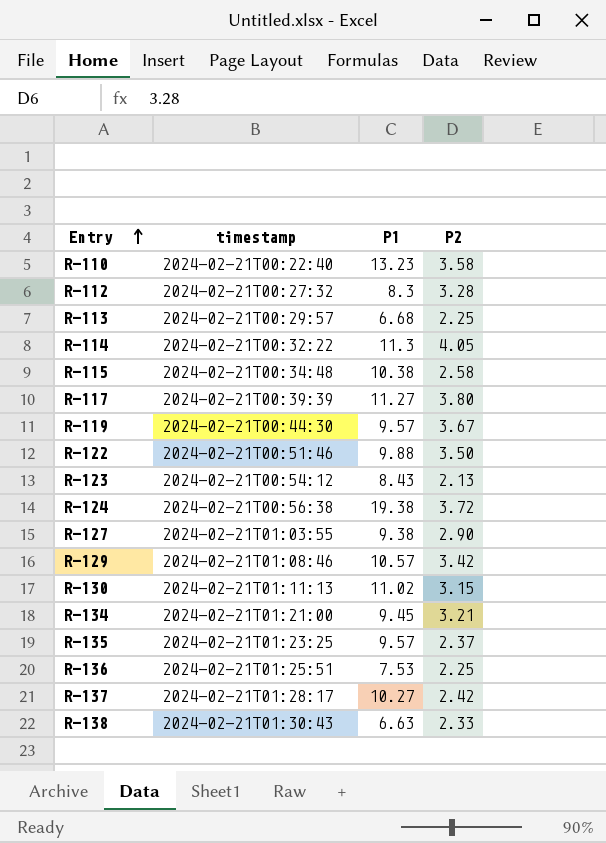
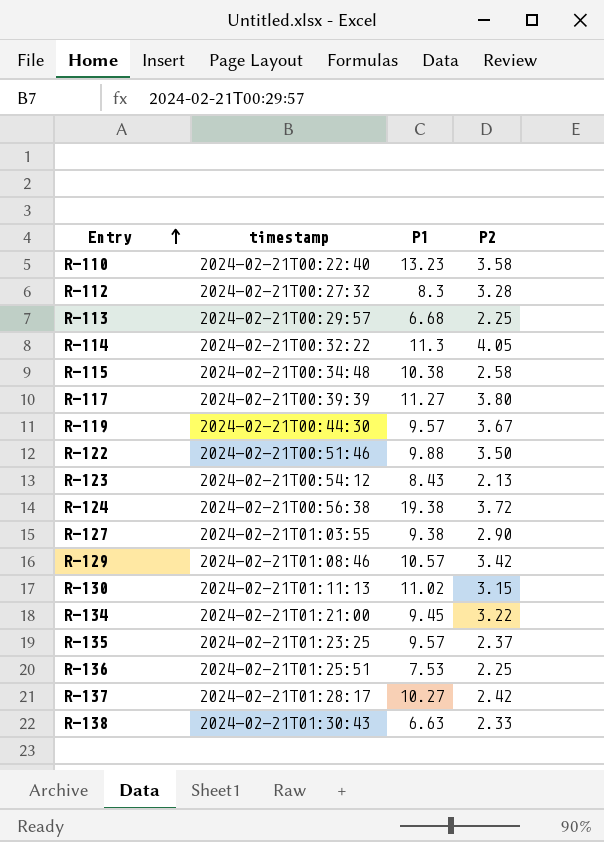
R-134 | P2: 3.21 -> 3.22

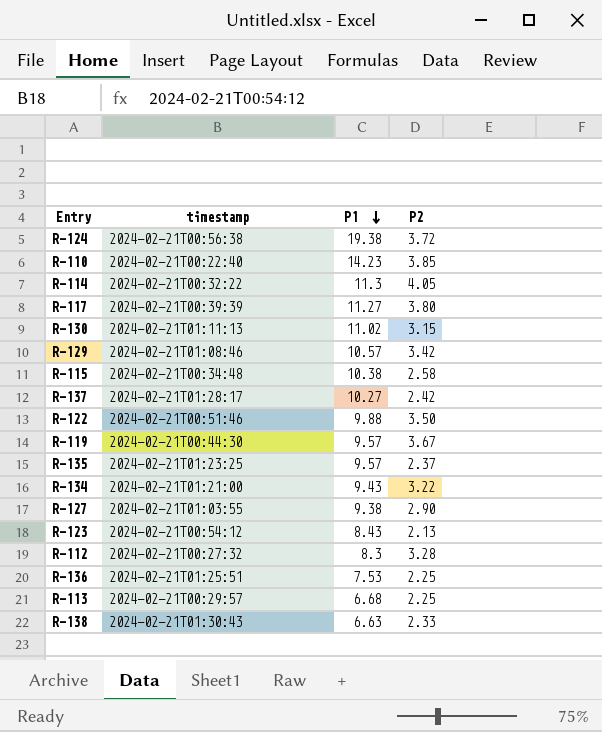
row order: Entry ascending -> P1 descending
R-110 | P1: 13.23 -> 14.23
R-110 | P2: 3.58 -> 3.85
R-134 | P1: 9.45 -> 9.43

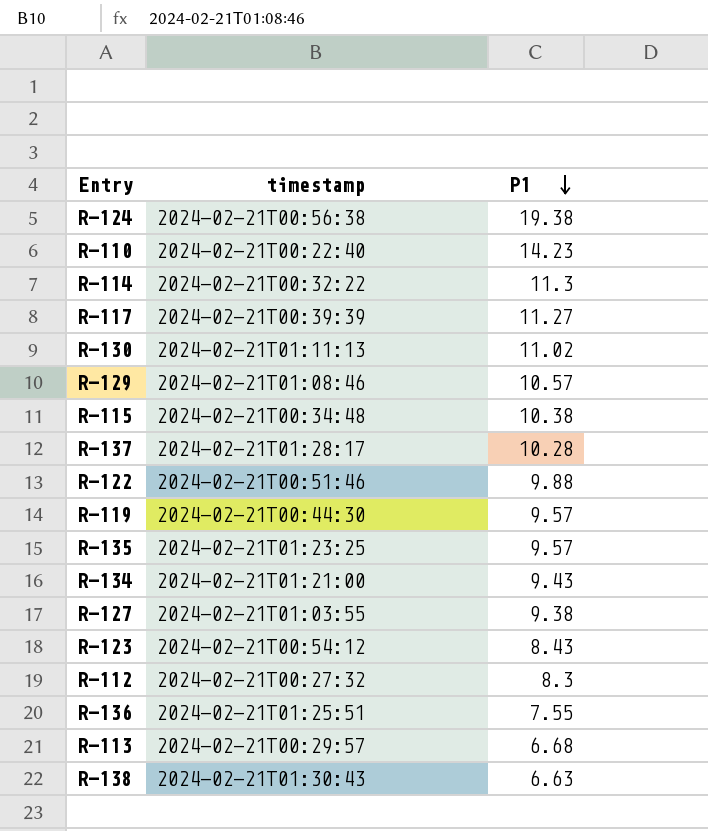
column P2 | position: 4 -> none
R-137 | P1: 10.27 -> 10.28
R-136 | P1: 7.53 -> 7.55

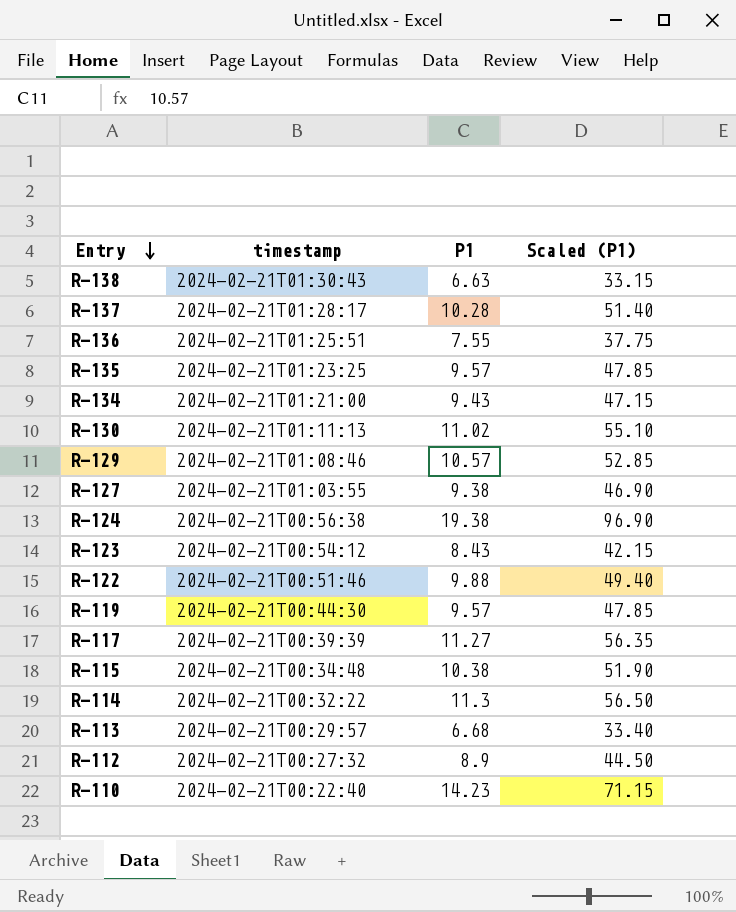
row order: P1 descending -> Entry descending
column Scaled (P1) | formula: none -> [P1] * 5
R-112 | P1: 8.3 -> 8.9

